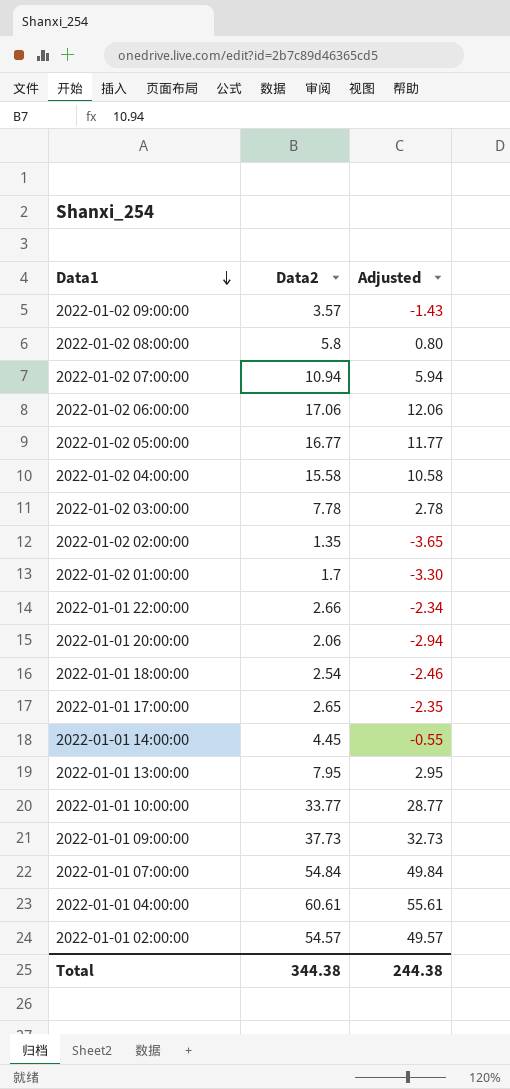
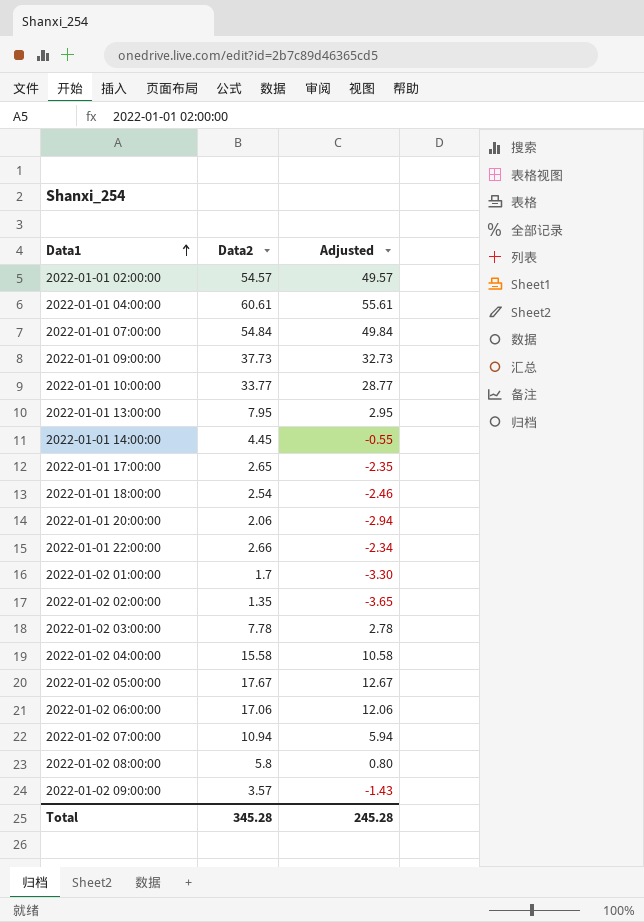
row order: Data1 descending -> Data1 ascending
2022-01-02 05:00:00 | Data2: 16.77 -> 17.67
2022-01-02 05:00:00 | Adjusted: 11.77 -> 12.67
Total | Data2: 344.38 -> 345.28
Total | Adjusted: 244.38 -> 245.28

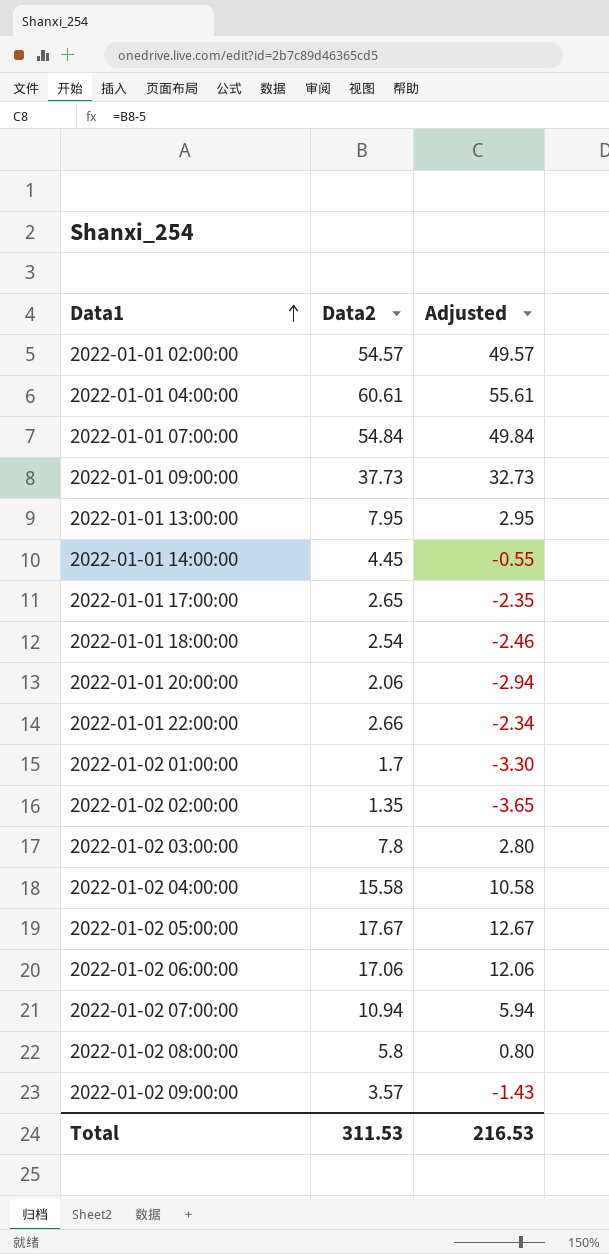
row 2022-01-01 10:00:00: 33.77 | 28.77 -> none
2022-01-02 03:00:00 | Data2: 7.78 -> 7.8
2022-01-02 03:00:00 | Adjusted: 2.78 -> 2.80
Total | Data2: 345.28 -> 311.53
Total | Adjusted: 245.28 -> 216.53

